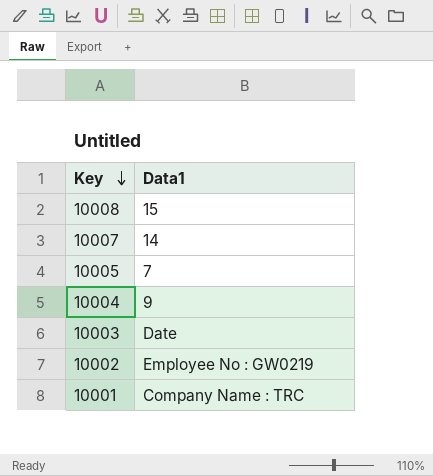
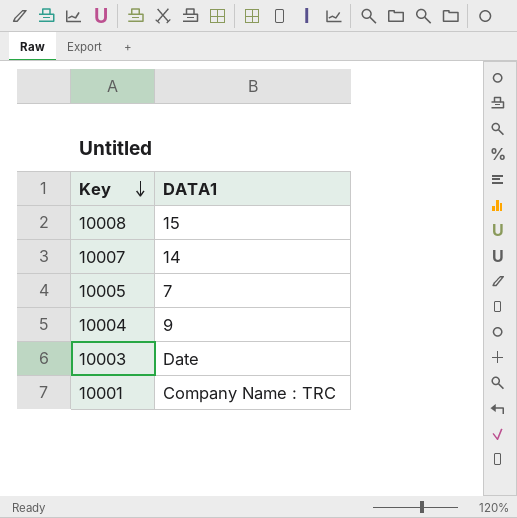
column name: Data1 -> DATA1
row 10002: Employee No : GW0219 -> none

